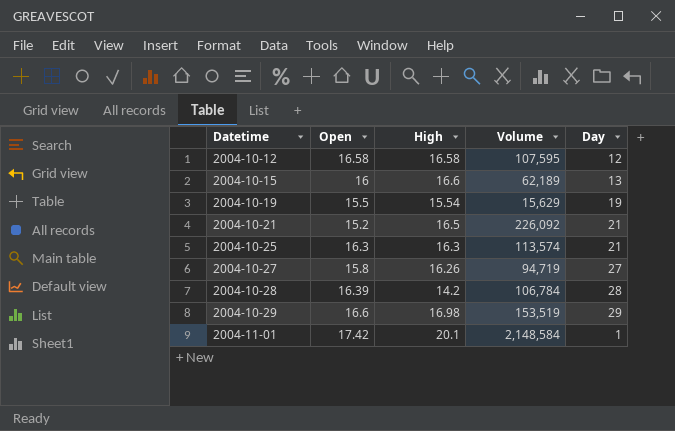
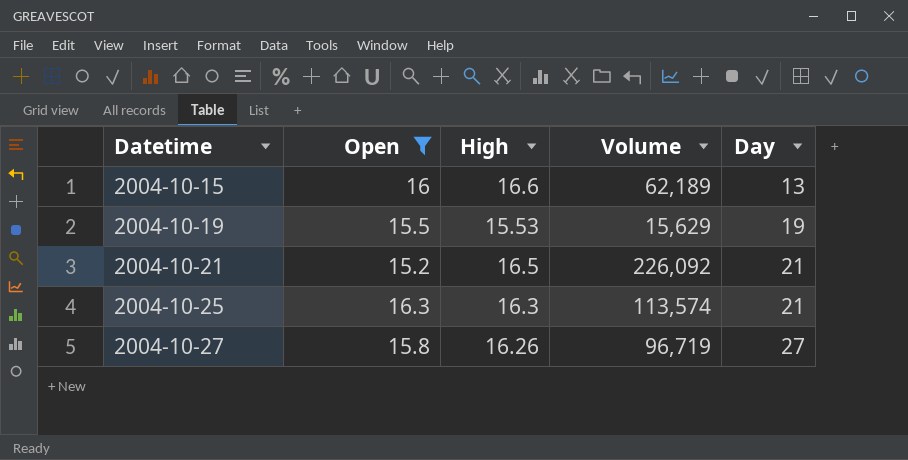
filter: none -> Open <= 16.3
2004-10-19 | High: 15.54 -> 15.53
2004-10-27 | Volume: 94,719 -> 96,719

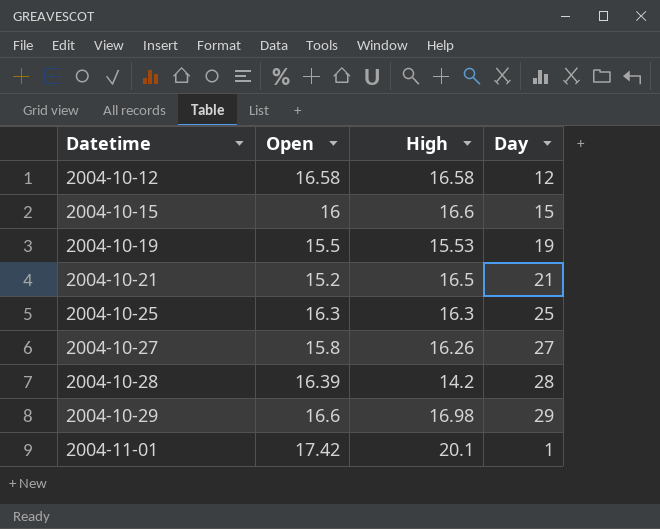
filter: Open <= 16.3 -> none
column Volume | position: 4 -> none
2004-10-15 | Day: 13 -> 15
2004-10-25 | Day: 21 -> 25

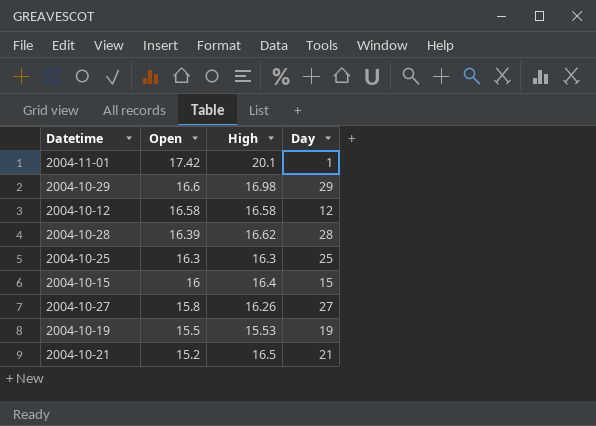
row order: Datetime ascending -> Open descending
2004-10-28 | High: 14.2 -> 16.62
2004-10-15 | High: 16.6 -> 16.4

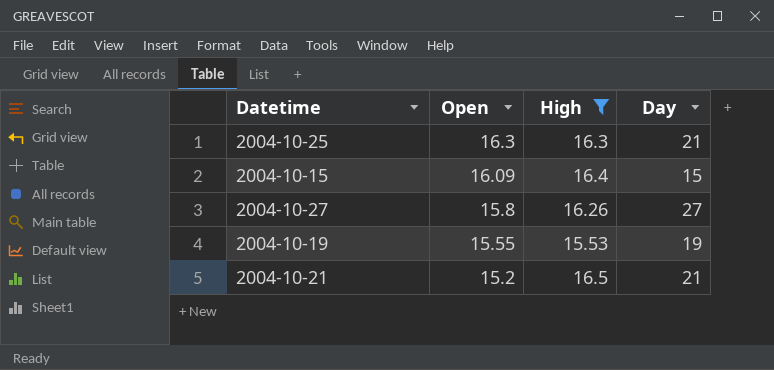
filter: none -> High <= 16.5
2004-10-25 | Day: 25 -> 21
2004-10-15 | Open: 16 -> 16.09
2004-10-19 | Open: 15.5 -> 15.55

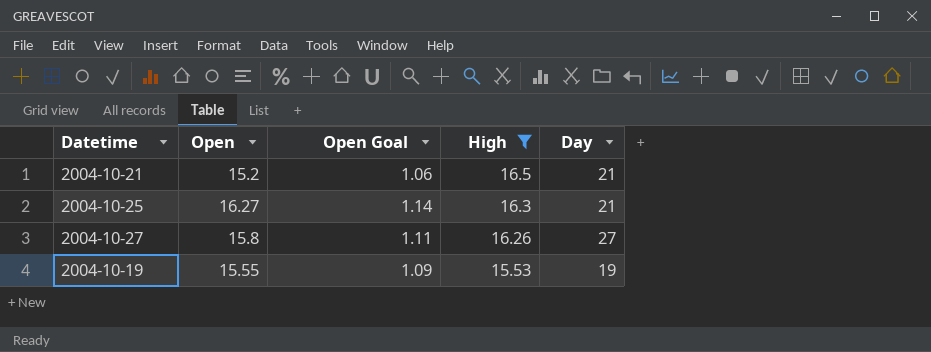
row order: Open descending -> High descending
column Open Goal | formula: none -> [Open] * 0.07
row 2004-10-15: 16.09 | 16.4 | 15 -> none
2004-10-25 | Open: 16.3 -> 16.27

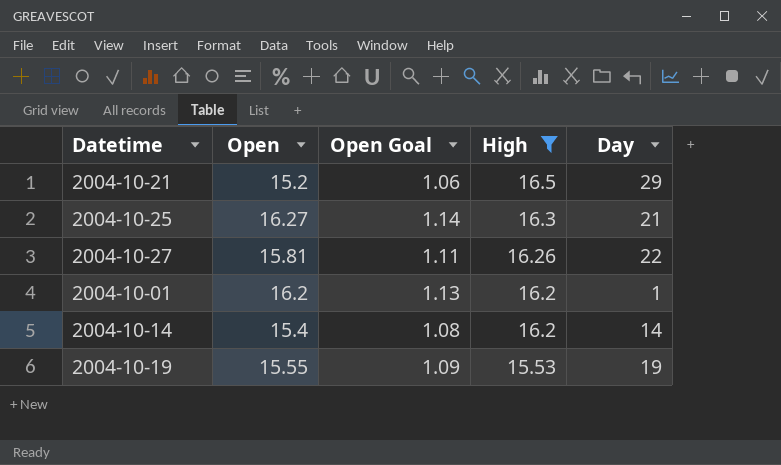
2004-10-21 | Day: 21 -> 29
2004-10-27 | Open: 15.8 -> 15.81
2004-10-27 | Day: 27 -> 22
row 2004-10-01: none -> 16.2 | 1.13 | 16.2 | 1
row 2004-10-14: none -> 15.4 | 1.08 | 16.2 | 14

